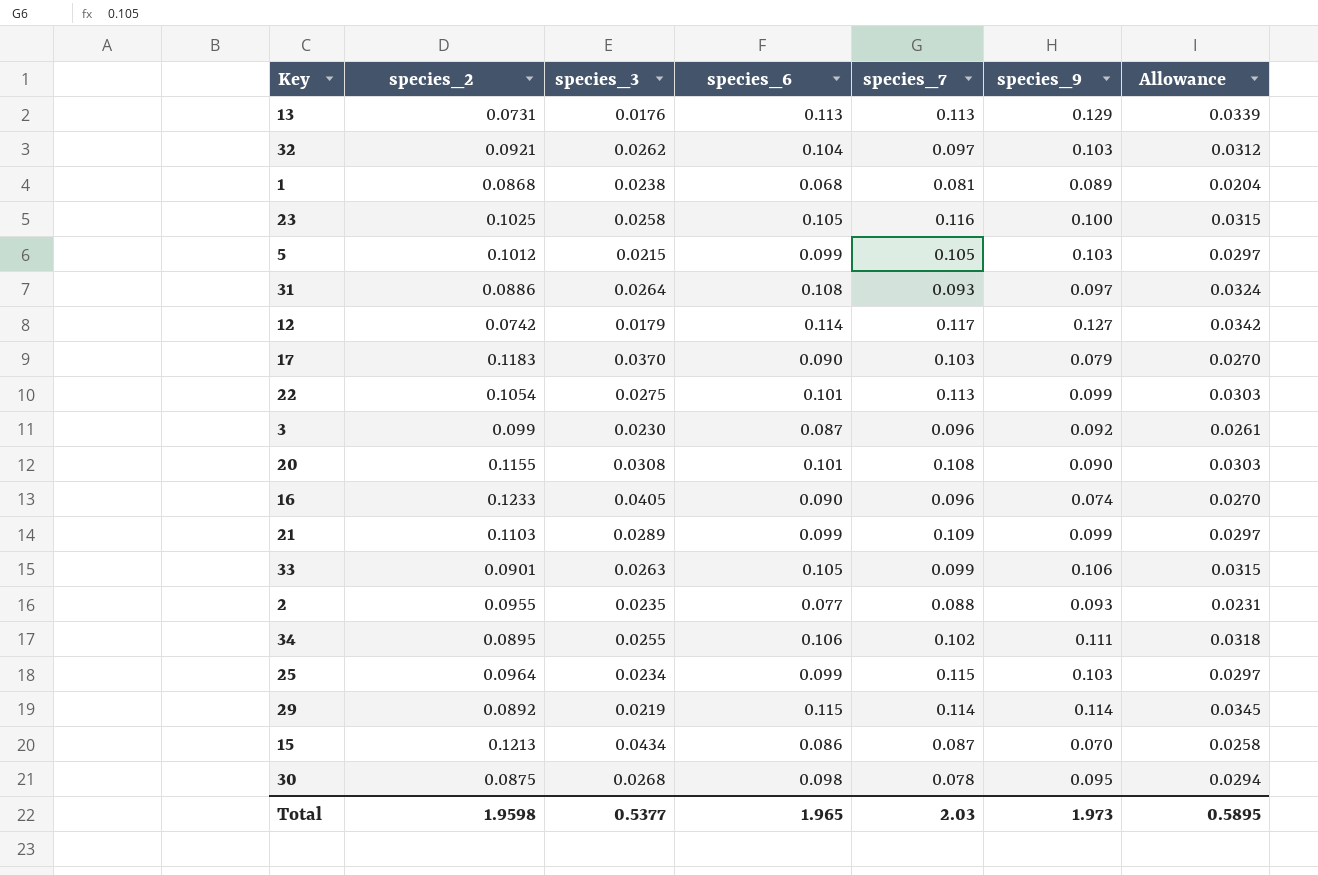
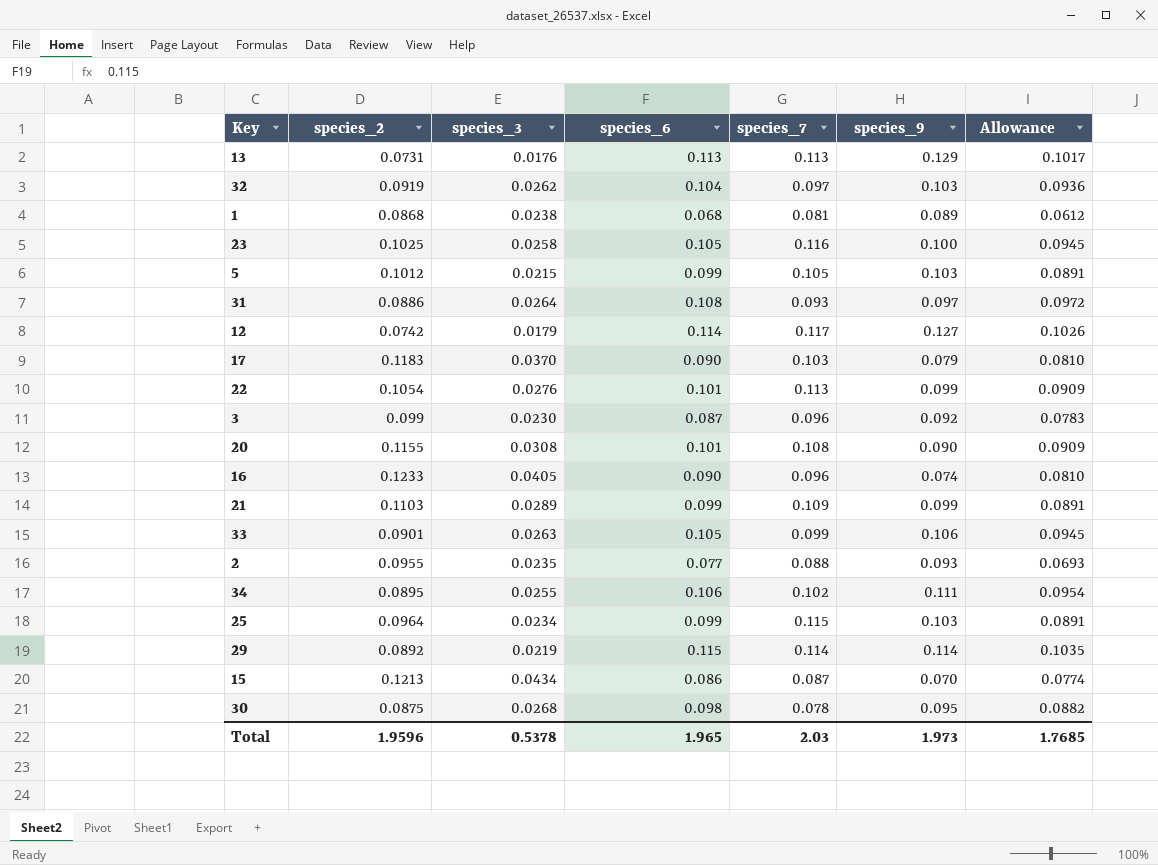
column Allowance | formula: [species_6] * 0.3 -> [species_6] * 0.9
32 | species_2: 0.0921 -> 0.0919
22 | species_3: 0.0275 -> 0.0276
Total | species_2: 1.9598 -> 1.9596
Total | species_3: 0.5377 -> 0.5378
Total | Allowance: 0.5895 -> 1.7685

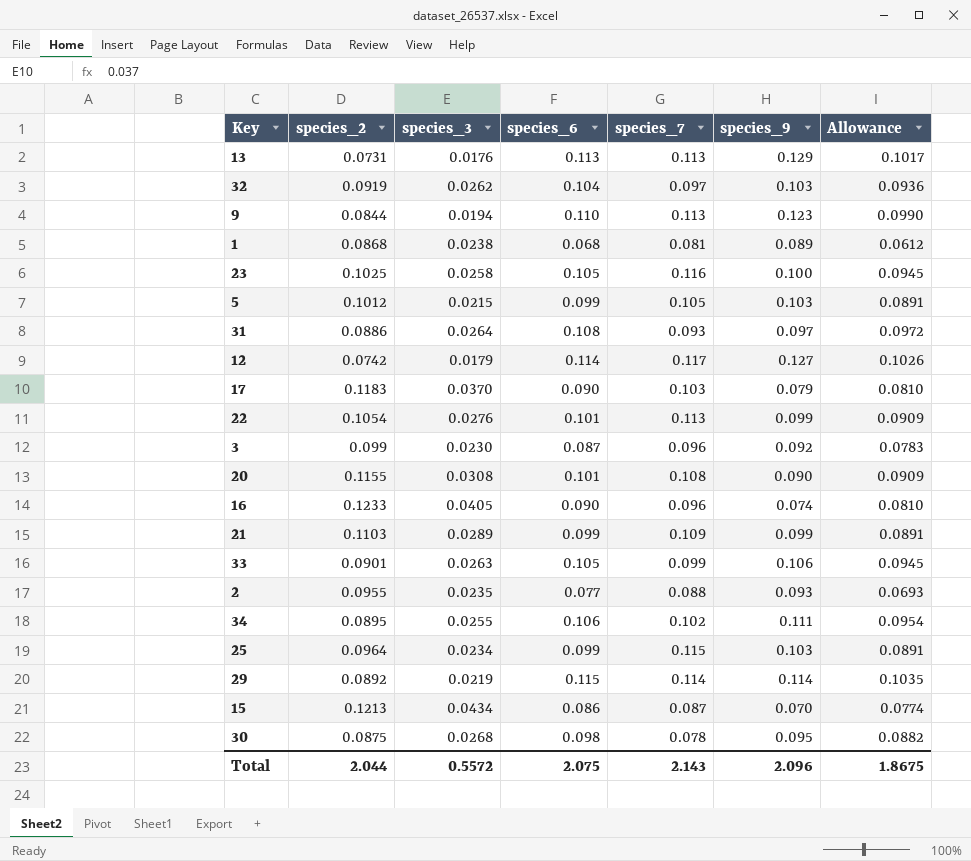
row 9: none -> 0.0844 | 0.0194 | 0.110 | 0.113 | 0.123 | 0.0990
Total | species_2: 1.9596 -> 2.044
Total | species_3: 0.5378 -> 0.5572
Total | species_6: 1.965 -> 2.075
Total | species_7: 2.03 -> 2.143
Total | species_9: 1.973 -> 2.096
Total | Allowance: 1.7685 -> 1.8675

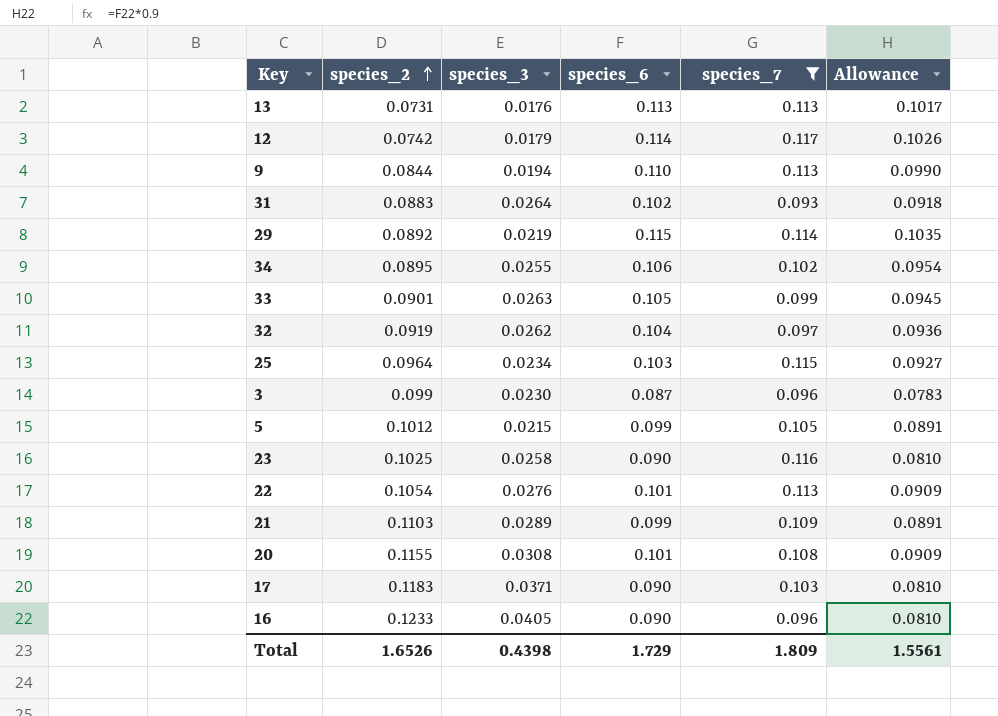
filter: none -> species_7 >= 0.093
row order: none -> species_2 ascending
column species_9 | position: 6 -> none
31 | species_2: 0.0886 -> 0.0883
31 | species_6: 0.108 -> 0.102
31 | Allowance: 0.0972 -> 0.0918
25 | species_6: 0.099 -> 0.103
25 | Allowance: 0.0891 -> 0.0927
23 | species_6: 0.105 -> 0.090
23 | Allowance: 0.0945 -> 0.0810
17 | species_3: 0.0370 -> 0.0371
Total | species_2: 2.044 -> 1.6526
Total | species_3: 0.5572 -> 0.4398
Total | species_6: 2.075 -> 1.729
Total | species_7: 2.143 -> 1.809
Total | Allowance: 1.8675 -> 1.5561

